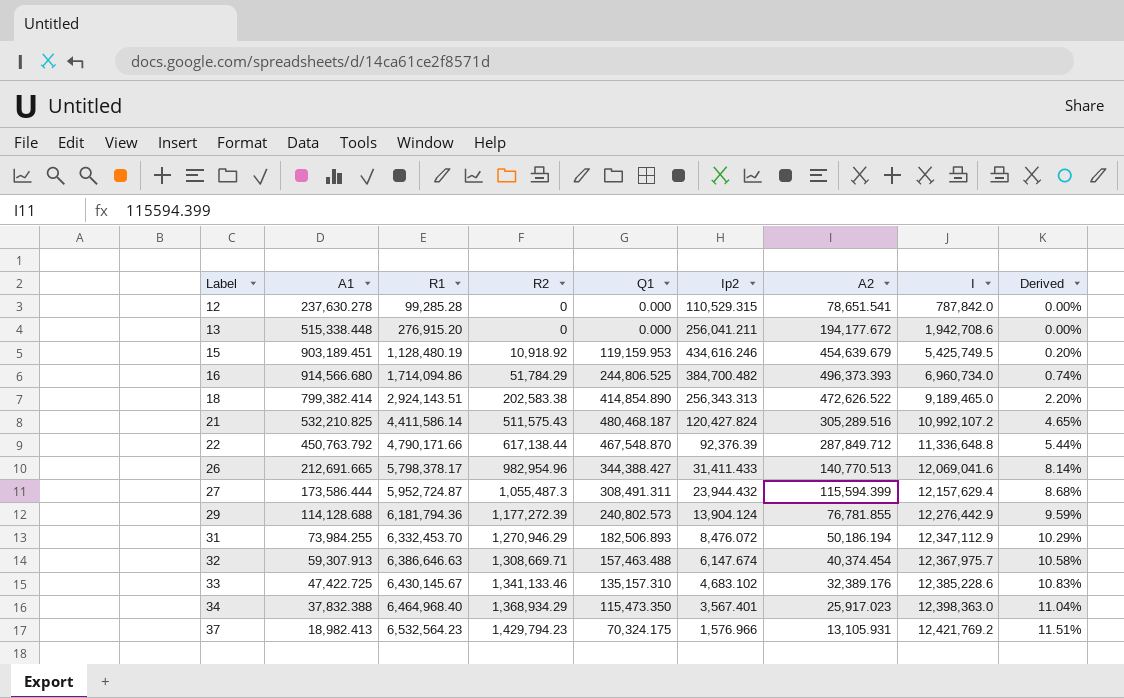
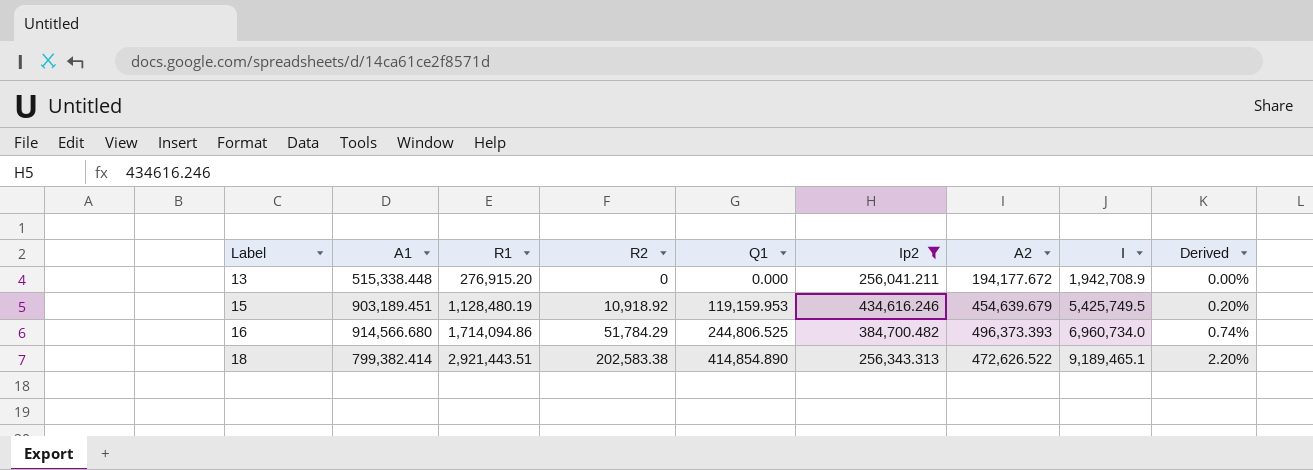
filter: none -> Ip2 >= 256,041.211
13 | I: 1,942,708.6 -> 1,942,708.9
18 | R1: 2,924,143.51 -> 2,921,443.51
18 | I: 9,189,465.0 -> 9,189,465.1

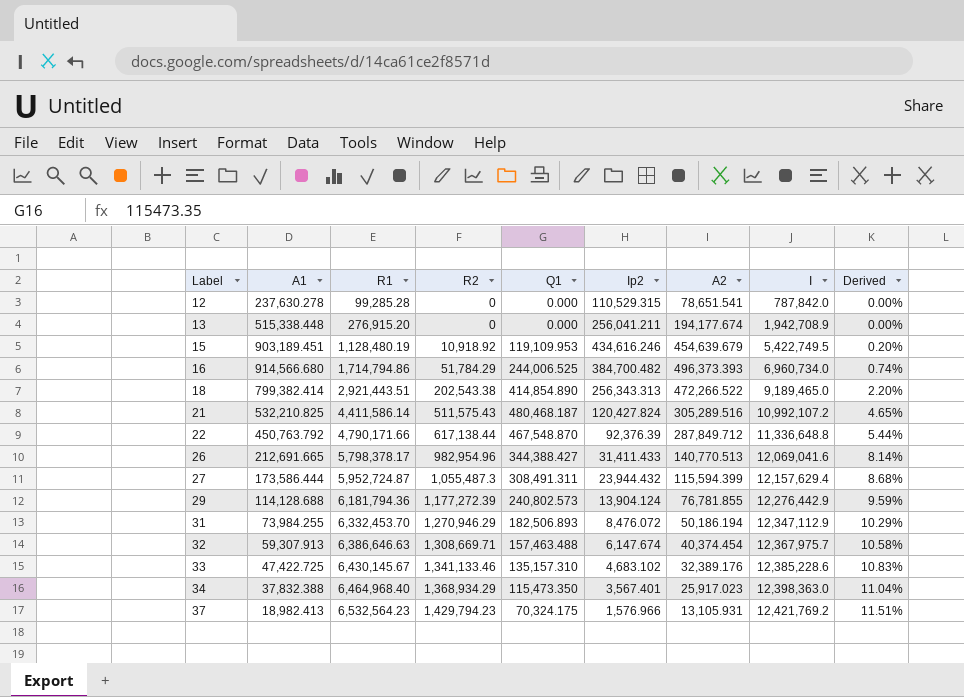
filter: Ip2 >= 256,041.211 -> none
13 | A2: 194,177.672 -> 194,177.674
15 | Q1: 119,159.953 -> 119,109.953
15 | I: 5,425,749.5 -> 5,422,749.5
16 | R1: 1,714,094.86 -> 1,714,794.86
16 | Q1: 244,806.525 -> 244,006.525
18 | R2: 202,583.38 -> 202,543.38
18 | A2: 472,626.522 -> 472,266.522
18 | I: 9,189,465.1 -> 9,189,465.0

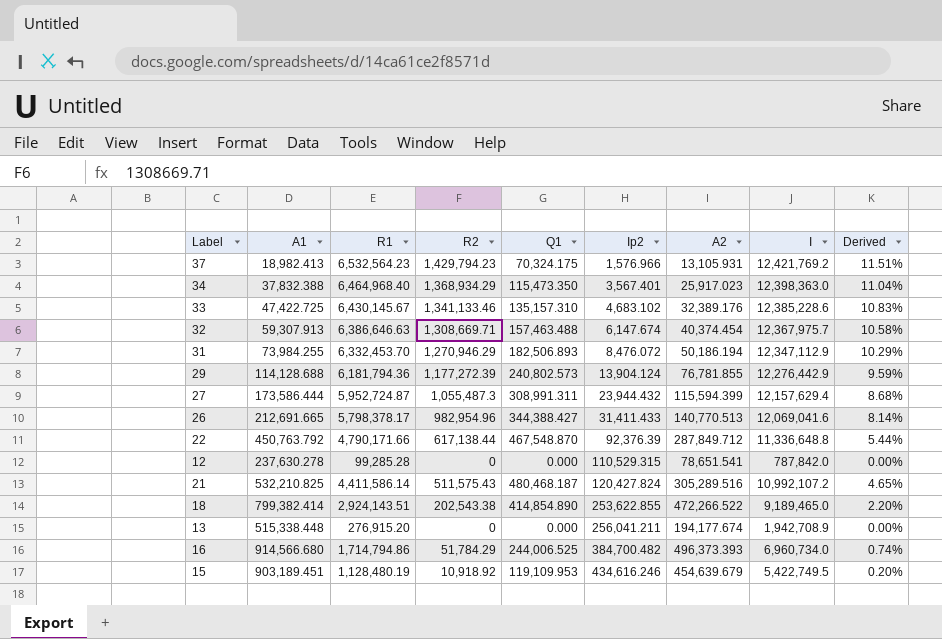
row order: Label ascending -> Ip2 ascending
27 | Q1: 308,491.311 -> 308,991.311
18 | R1: 2,921,443.51 -> 2,924,143.51
18 | Ip2: 256,343.313 -> 253,622.855

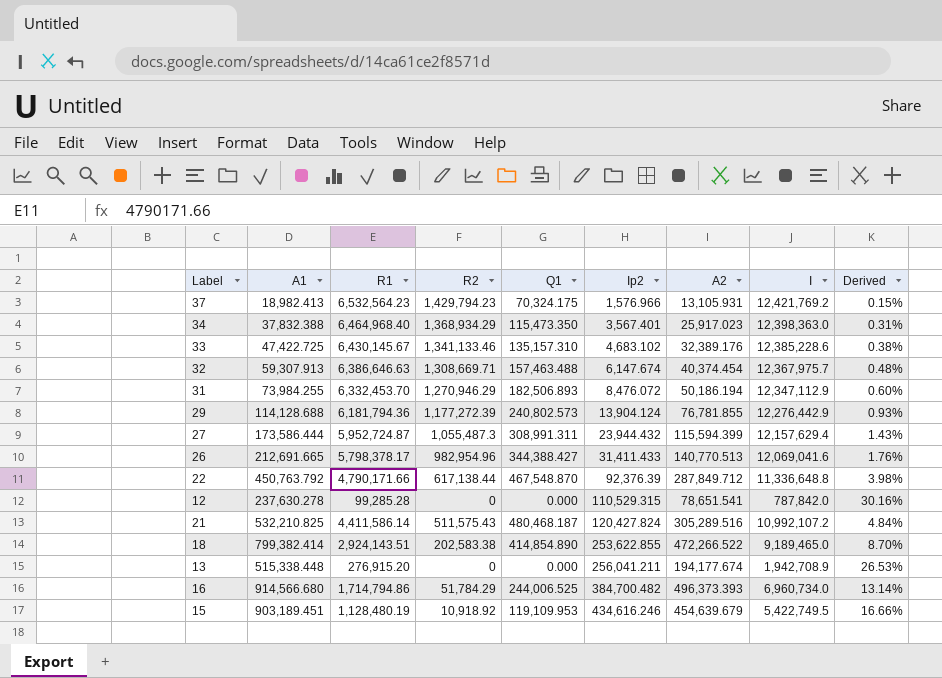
column Derived | formula: [R2] / [I] -> [A1] / [I]
18 | R2: 202,543.38 -> 202,583.38

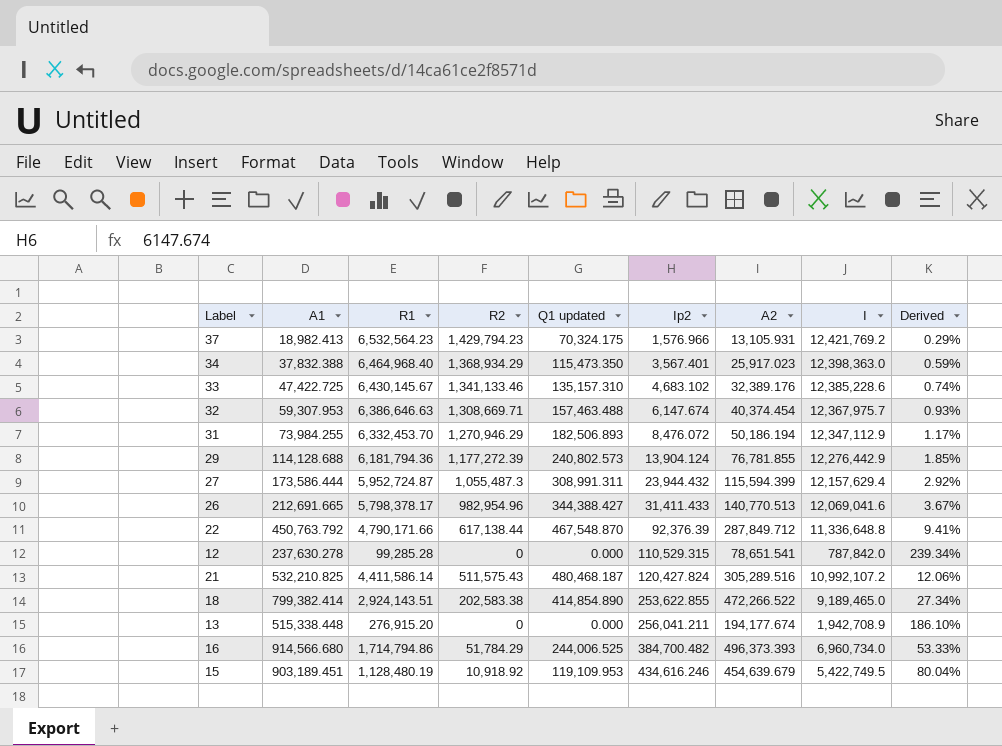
column name: Q1 -> Q1 updated
column Derived | formula: [A1] / [I] -> [A1] / [R1]
32 | A1: 59,307.913 -> 59,307.953

